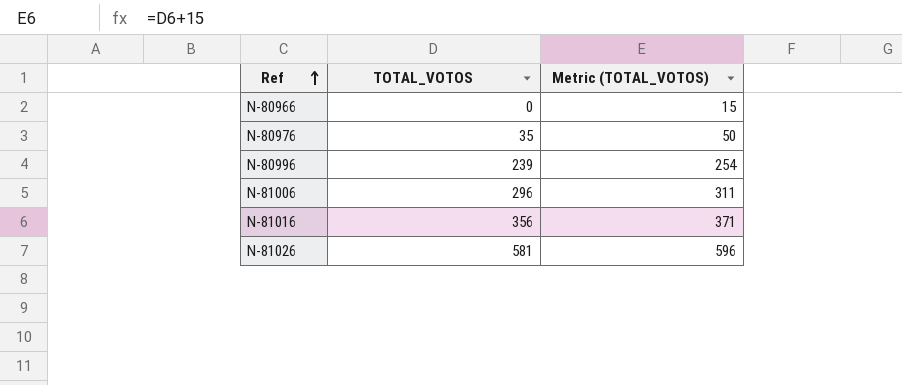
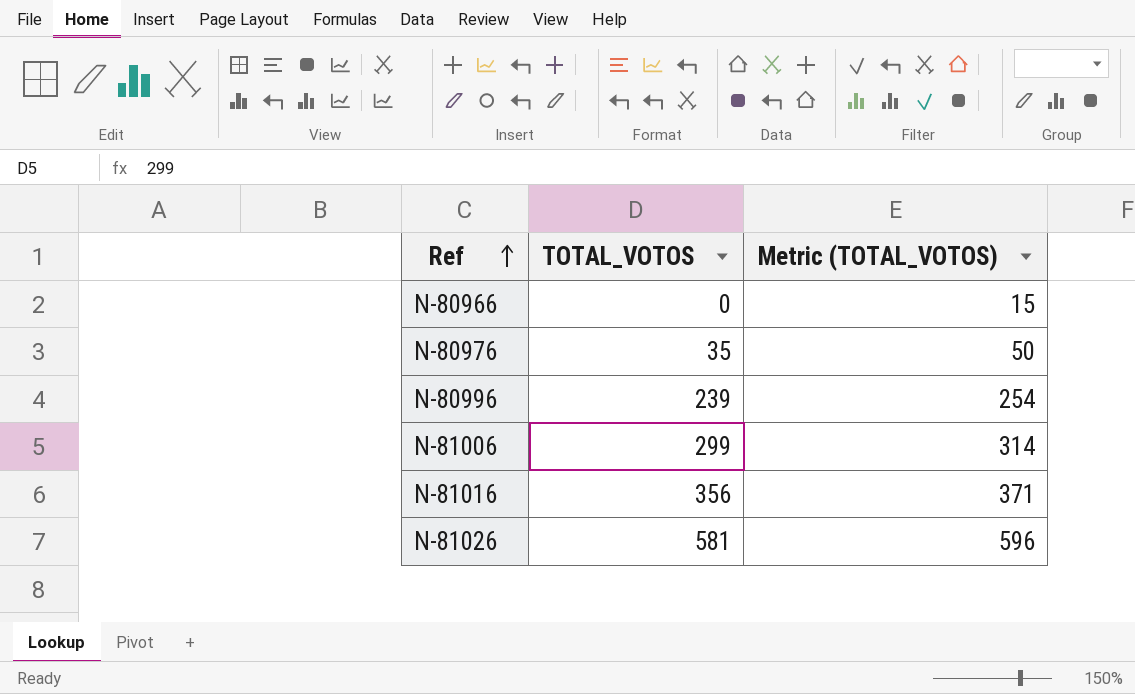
N-81006 | TOTAL_VOTOS: 296 -> 299
N-81006 | Metric (TOTAL_VOTOS): 311 -> 314

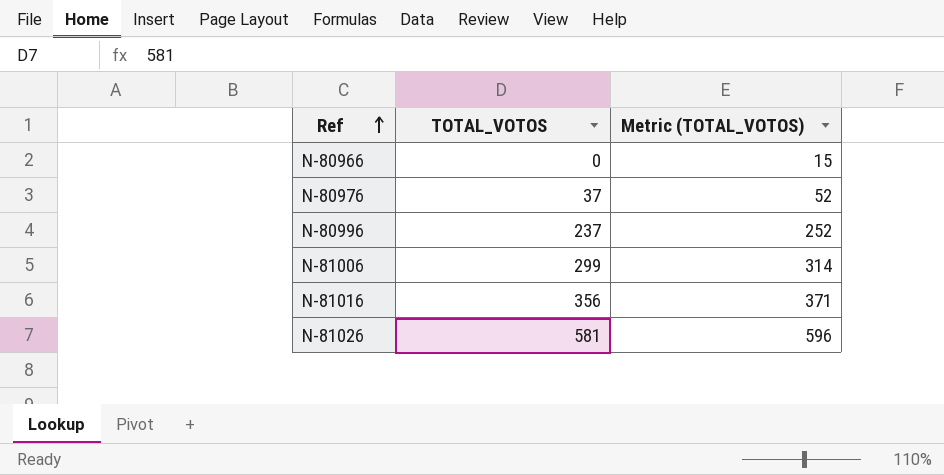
N-80976 | TOTAL_VOTOS: 35 -> 37
N-80976 | Metric (TOTAL_VOTOS): 50 -> 52
N-80996 | TOTAL_VOTOS: 239 -> 237
N-80996 | Metric (TOTAL_VOTOS): 254 -> 252

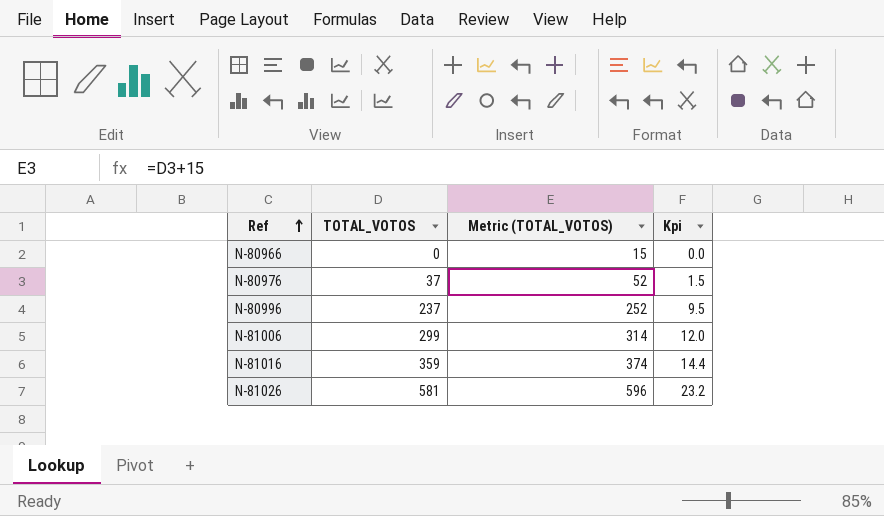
column Kpi | formula: none -> [TOTAL_VOTOS] * 0.04
N-81016 | TOTAL_VOTOS: 356 -> 359
N-81016 | Metric (TOTAL_VOTOS): 371 -> 374

